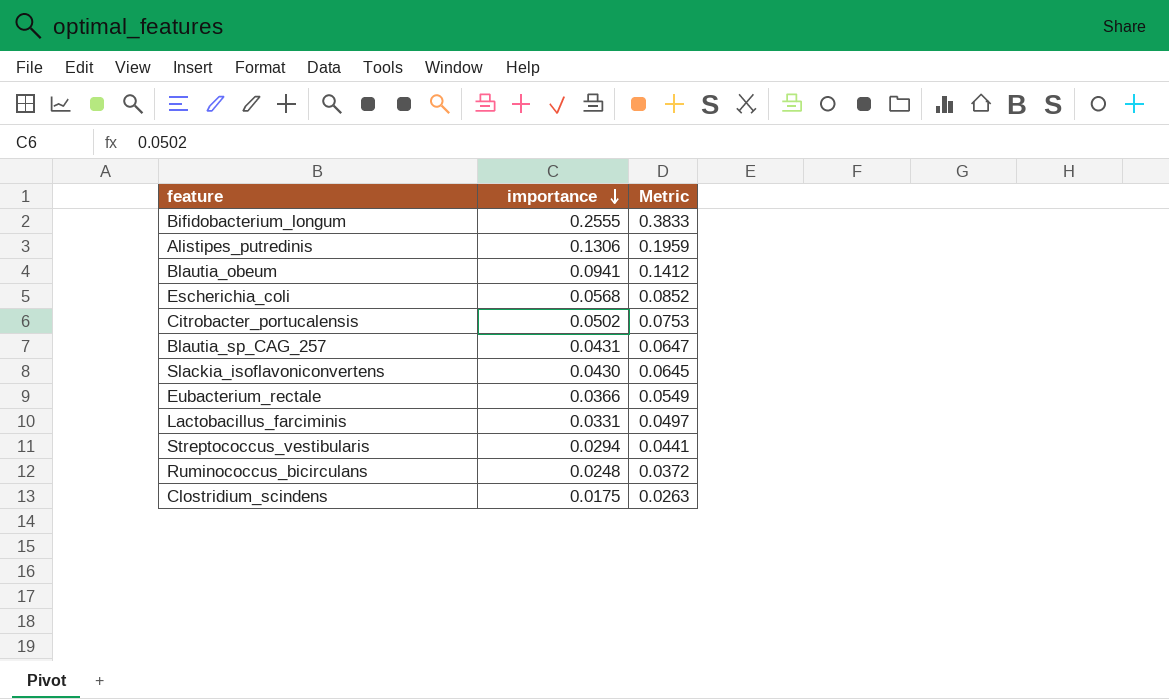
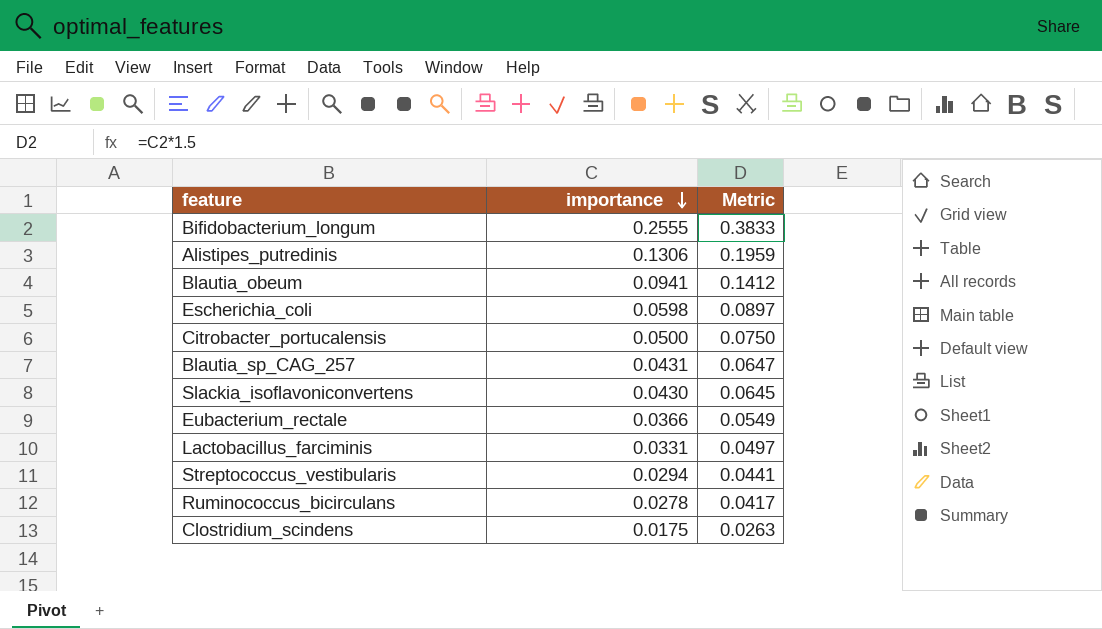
Escherichia_coli | importance: 0.0568 -> 0.0598
Escherichia_coli | Metric: 0.0852 -> 0.0897
Citrobacter_portucalensis | importance: 0.0502 -> 0.0500
Citrobacter_portucalensis | Metric: 0.0753 -> 0.0750
Ruminococcus_bicirculans | importance: 0.0248 -> 0.0278
Ruminococcus_bicirculans | Metric: 0.0372 -> 0.0417

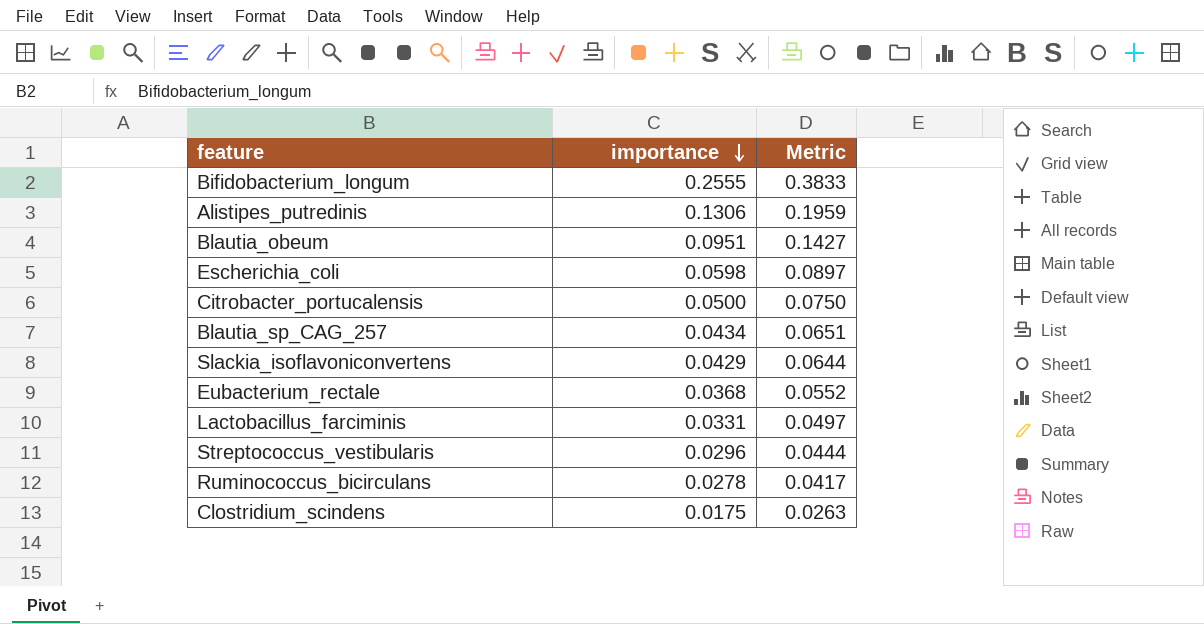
Blautia_obeum | importance: 0.0941 -> 0.0951
Blautia_obeum | Metric: 0.1412 -> 0.1427
Blautia_sp_CAG_257 | importance: 0.0431 -> 0.0434
Blautia_sp_CAG_257 | Metric: 0.0647 -> 0.0651
Slackia_isoflavoniconvertens | importance: 0.0430 -> 0.0429
Slackia_isoflavoniconvertens | Metric: 0.0645 -> 0.0644
Eubacterium_rectale | importance: 0.0366 -> 0.0368
Eubacterium_rectale | Metric: 0.0549 -> 0.0552
Streptococcus_vestibularis | importance: 0.0294 -> 0.0296
Streptococcus_vestibularis | Metric: 0.0441 -> 0.0444

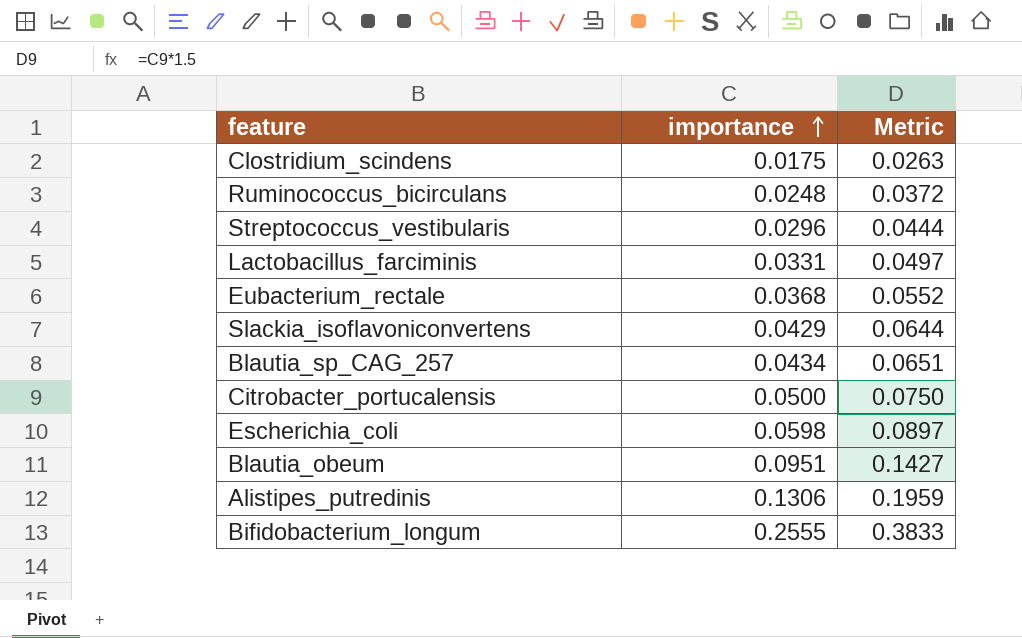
row order: importance descending -> importance ascending
Ruminococcus_bicirculans | importance: 0.0278 -> 0.0248
Ruminococcus_bicirculans | Metric: 0.0417 -> 0.0372

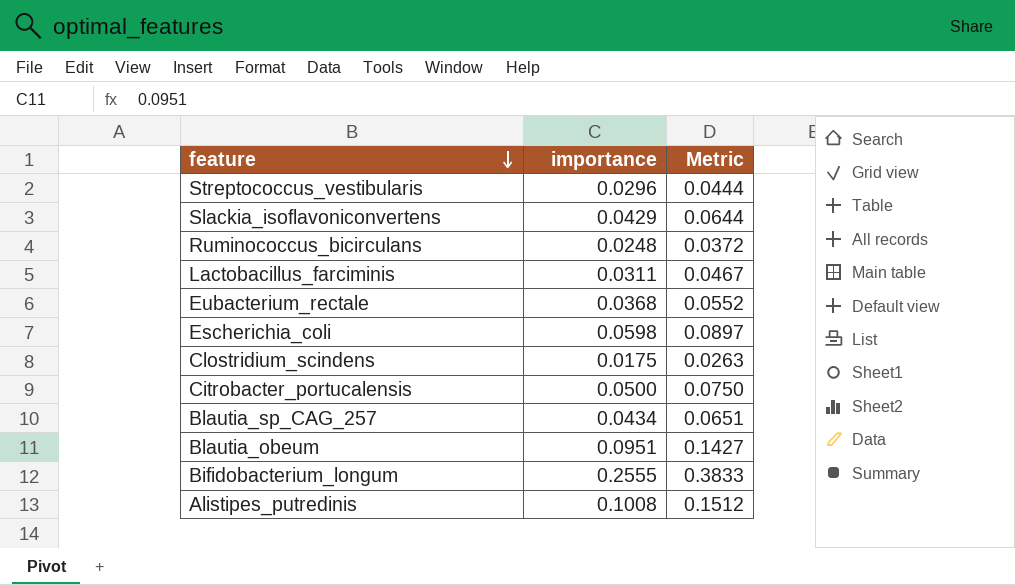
row order: importance ascending -> feature descending
Lactobacillus_farciminis | importance: 0.0331 -> 0.0311
Lactobacillus_farciminis | Metric: 0.0497 -> 0.0467
Alistipes_putredinis | importance: 0.1306 -> 0.1008
Alistipes_putredinis | Metric: 0.1959 -> 0.1512

